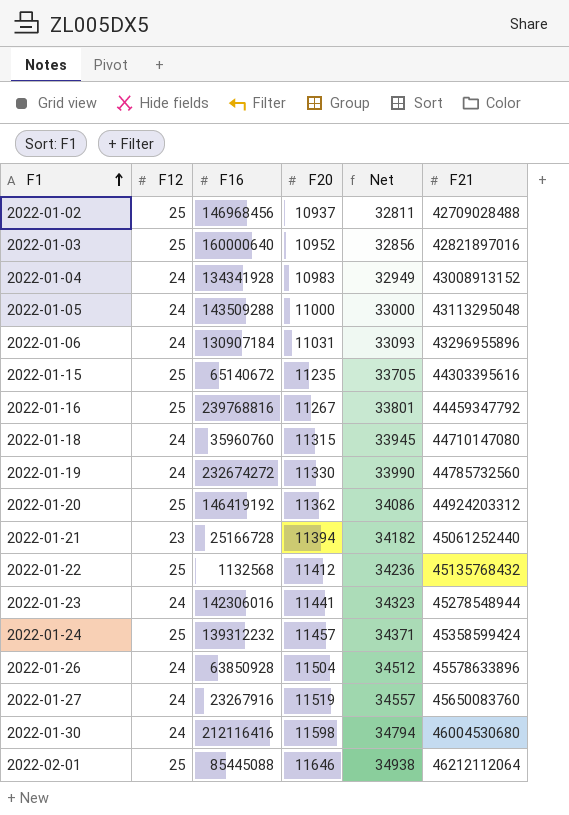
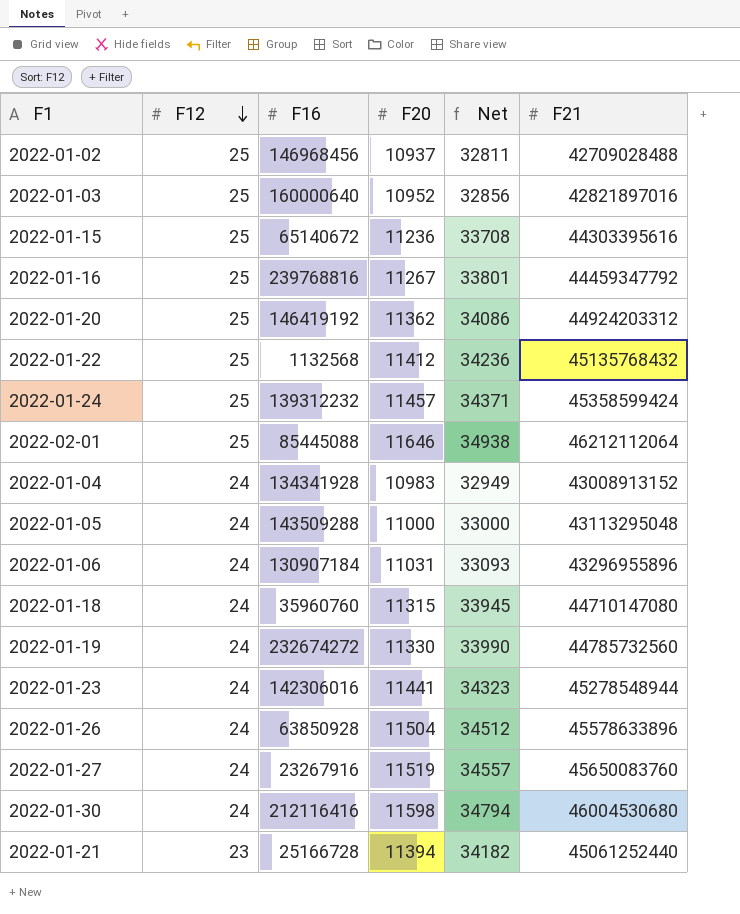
row order: F1 ascending -> F12 descending
2022-01-15 | F20: 11235 -> 11236
2022-01-15 | Net: 33705 -> 33708

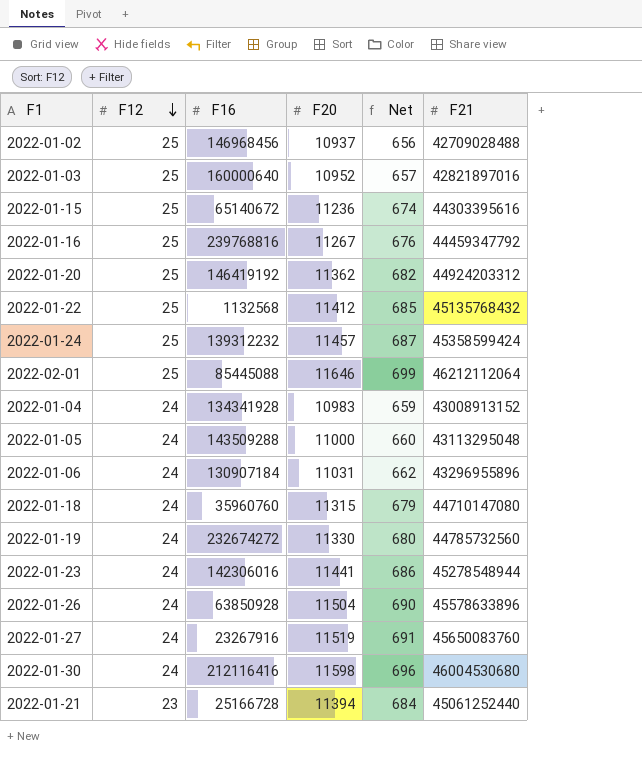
column Net | formula: [F20] * 3 -> [F20] * 0.06

